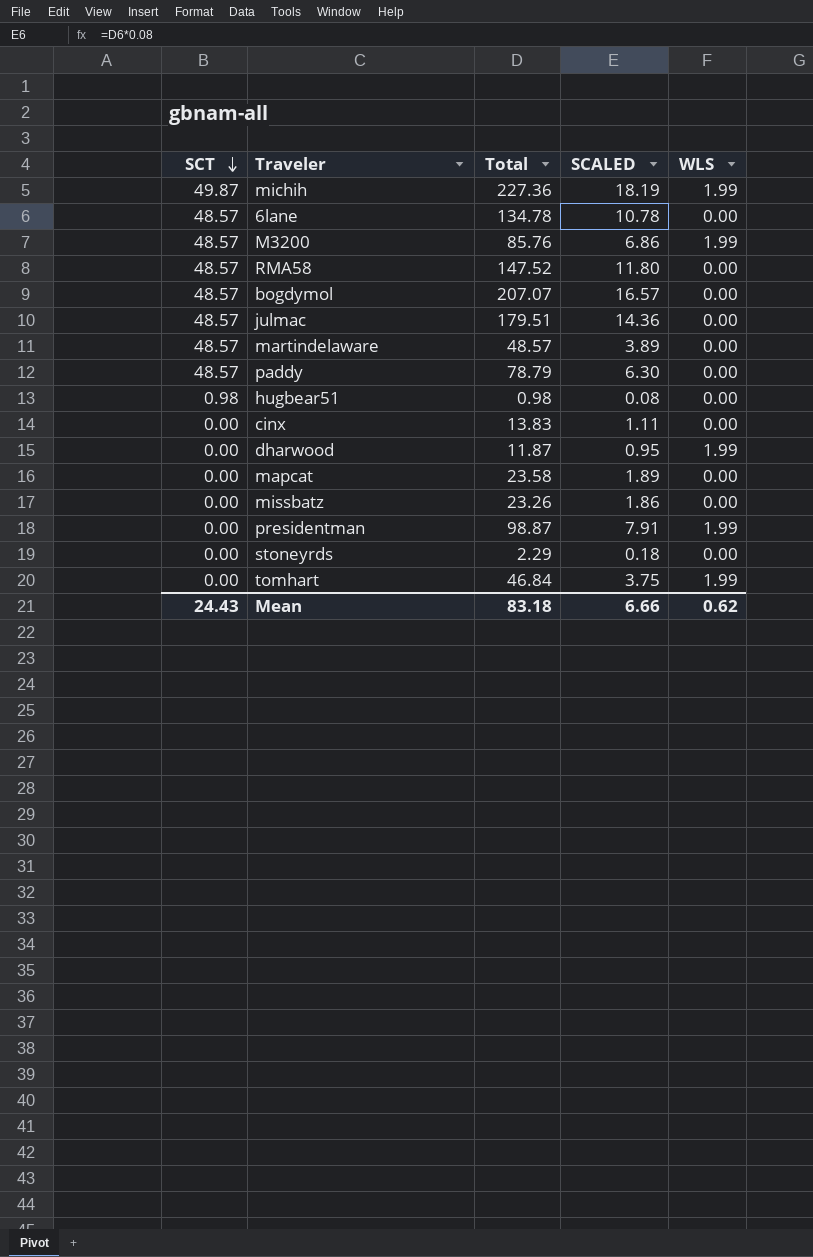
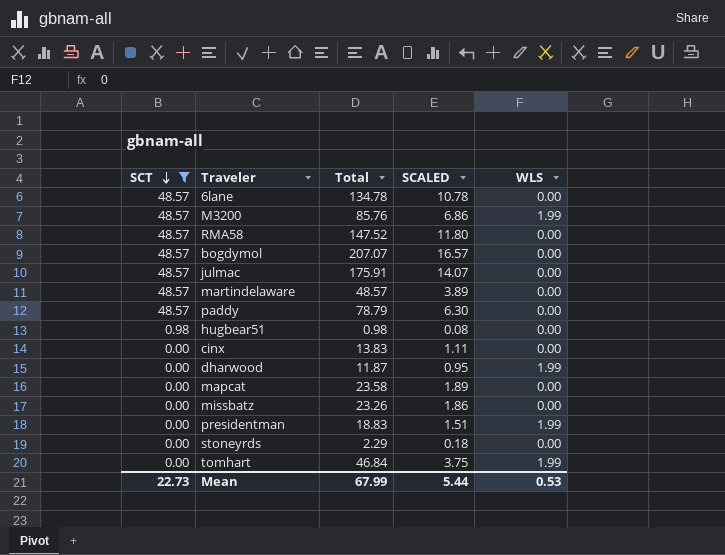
filter: none -> SCT != 49.87
julmac | Total: 179.51 -> 175.91
julmac | SCALED: 14.36 -> 14.07
presidentman | Total: 98.87 -> 18.83
presidentman | SCALED: 7.91 -> 1.51
Mean | SCT: 24.43 -> 22.73
Mean | Total: 83.18 -> 67.99
Mean | SCALED: 6.66 -> 5.44
Mean | WLS: 0.62 -> 0.53

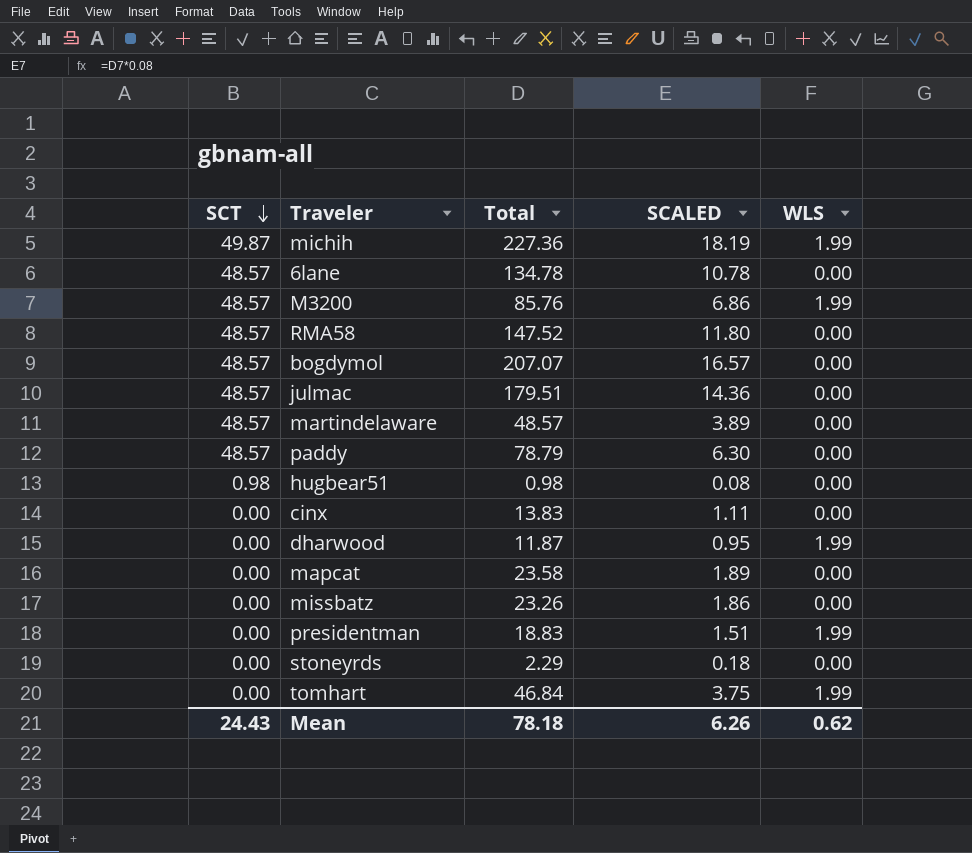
filter: SCT != 49.87 -> none
julmac | Total: 175.91 -> 179.51
julmac | SCALED: 14.07 -> 14.36
Mean | SCT: 22.73 -> 24.43
Mean | Total: 67.99 -> 78.18
Mean | SCALED: 5.44 -> 6.26
Mean | WLS: 0.53 -> 0.62

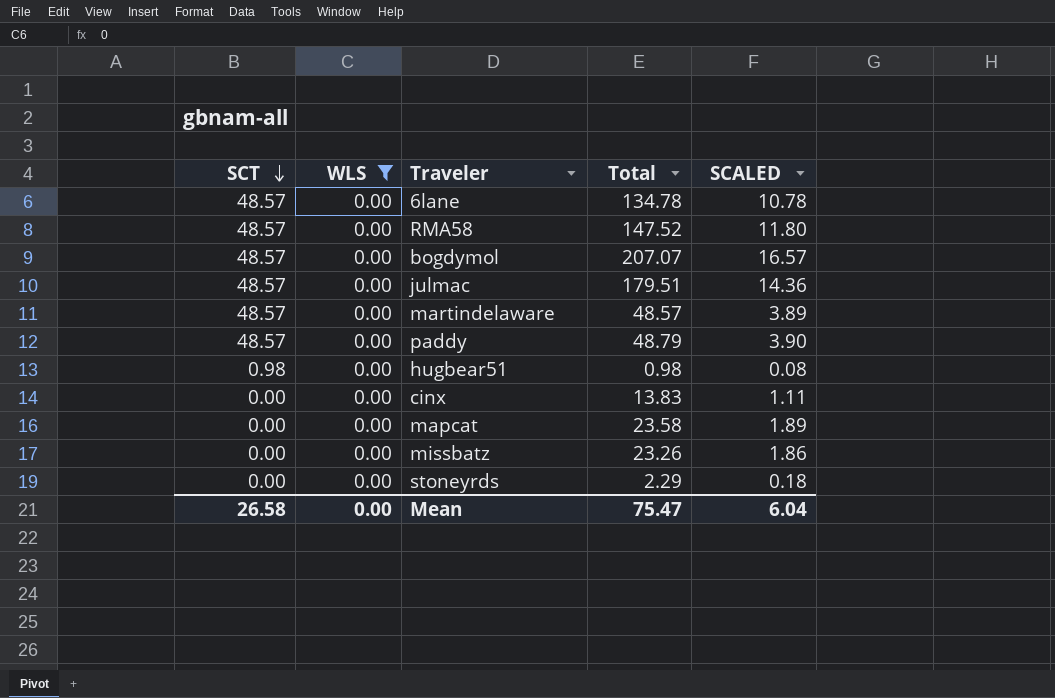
filter: none -> WLS = 0.00
column WLS | position: 5 -> 2
paddy | Total: 78.79 -> 48.79
paddy | SCALED: 6.30 -> 3.90
Mean | SCT: 24.43 -> 26.58
Mean | WLS: 0.62 -> 0.00
Mean | Total: 78.18 -> 75.47
Mean | SCALED: 6.26 -> 6.04

